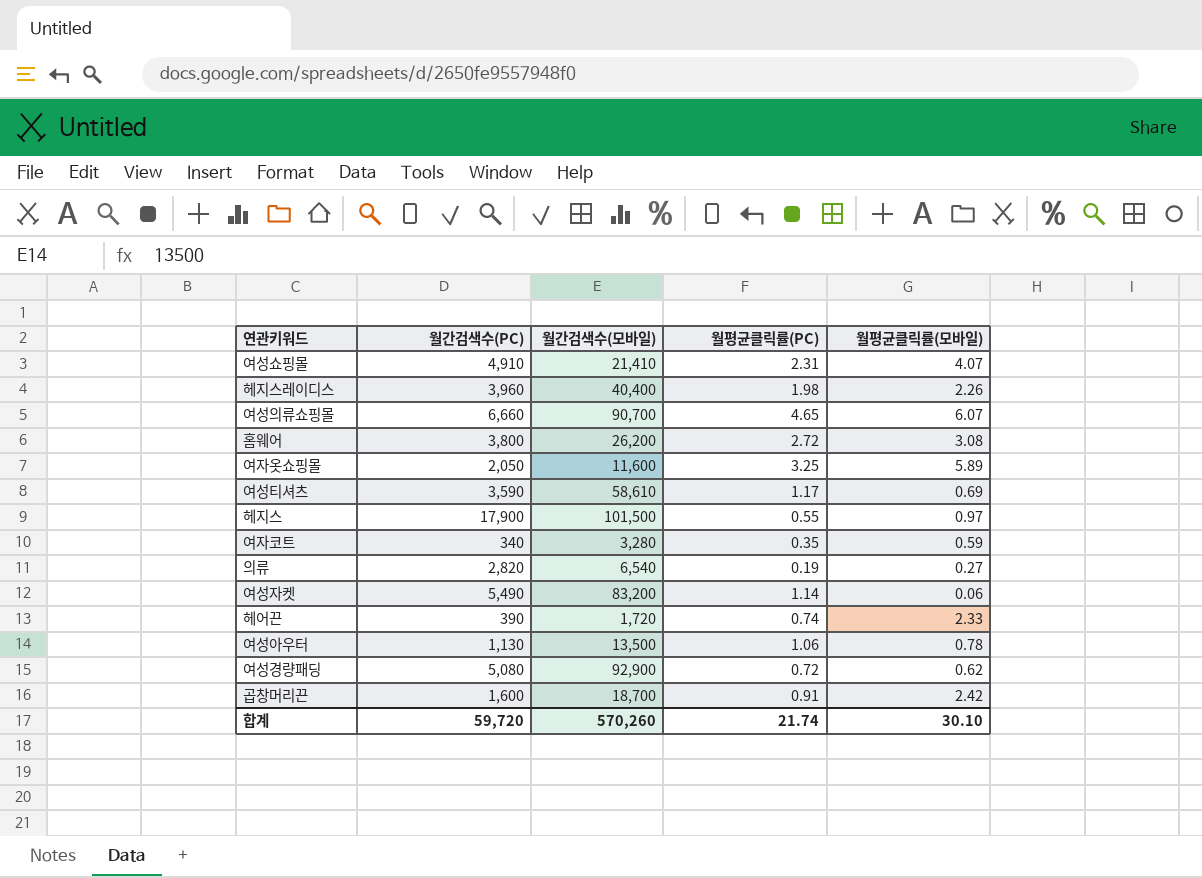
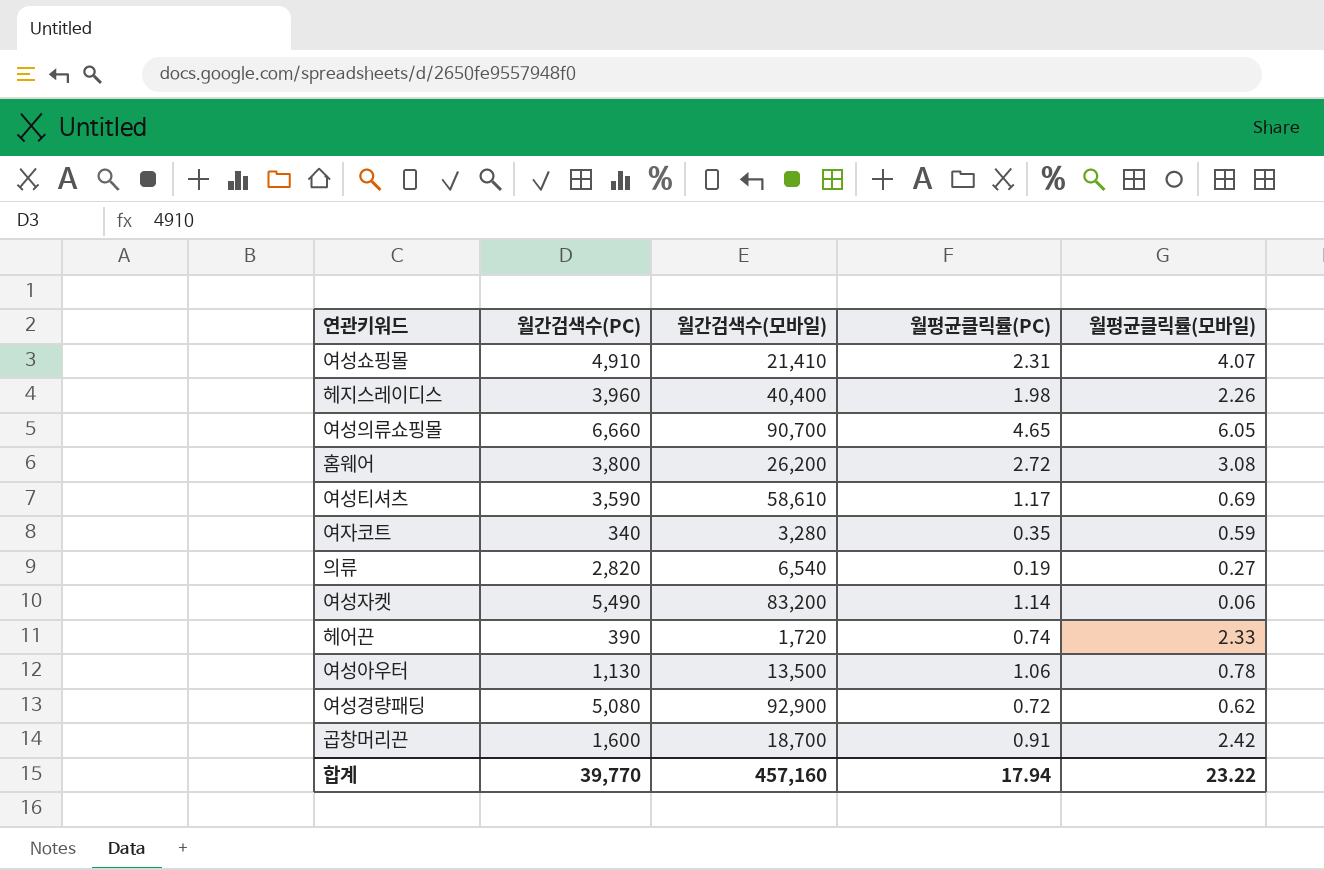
row 여자옷쇼핑몰: 2,050 | 11,600 | 3.25 | 5.89 -> none
row 헤지스: 17,900 | 101,500 | 0.55 | 0.97 -> none
여성의류쇼핑몰 | 월평균클릭률(모바일): 6.07 -> 6.05
합계 | 월간검색수(PC): 59,720 -> 39,770
합계 | 월간검색수(모바일): 570,260 -> 457,160
합계 | 월평균클릭률(PC): 21.74 -> 17.94
합계 | 월평균클릭률(모바일): 30.10 -> 23.22

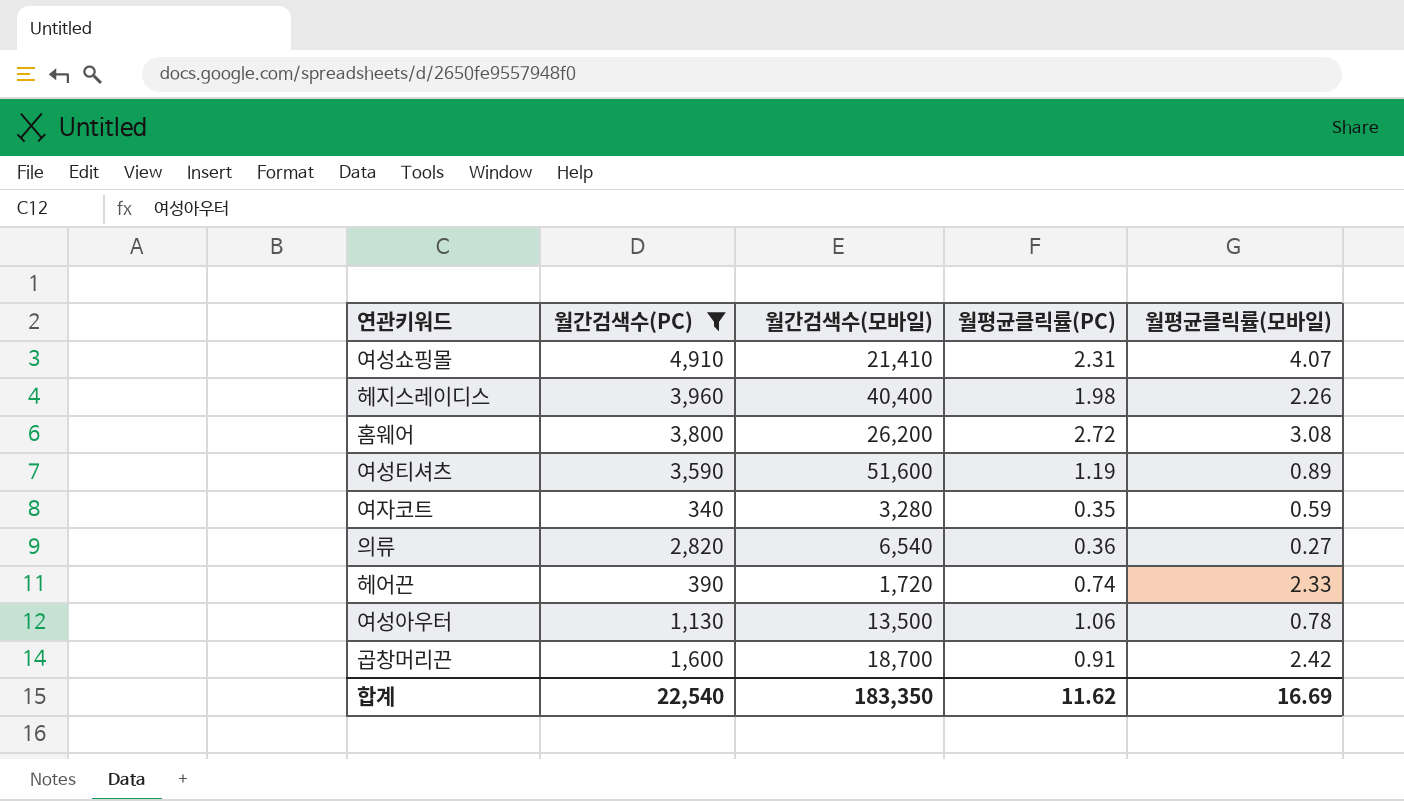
filter: none -> 월간검색수(PC) <= 4,910
여성티셔츠 | 월간검색수(모바일): 58,610 -> 51,600
여성티셔츠 | 월평균클릭률(PC): 1.17 -> 1.19
여성티셔츠 | 월평균클릭률(모바일): 0.69 -> 0.89
의류 | 월평균클릭률(PC): 0.19 -> 0.36
합계 | 월간검색수(PC): 39,770 -> 22,540
합계 | 월간검색수(모바일): 457,160 -> 183,350
합계 | 월평균클릭률(PC): 17.94 -> 11.62
합계 | 월평균클릭률(모바일): 23.22 -> 16.69

